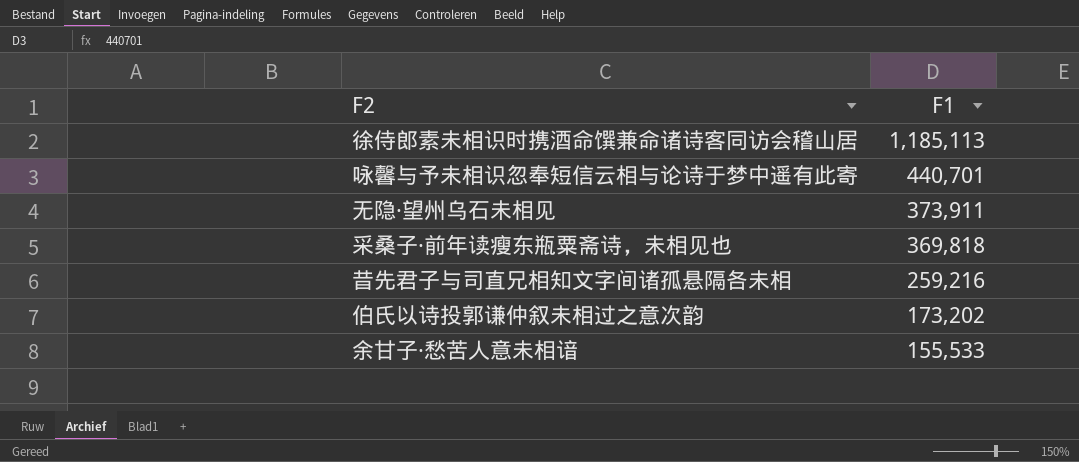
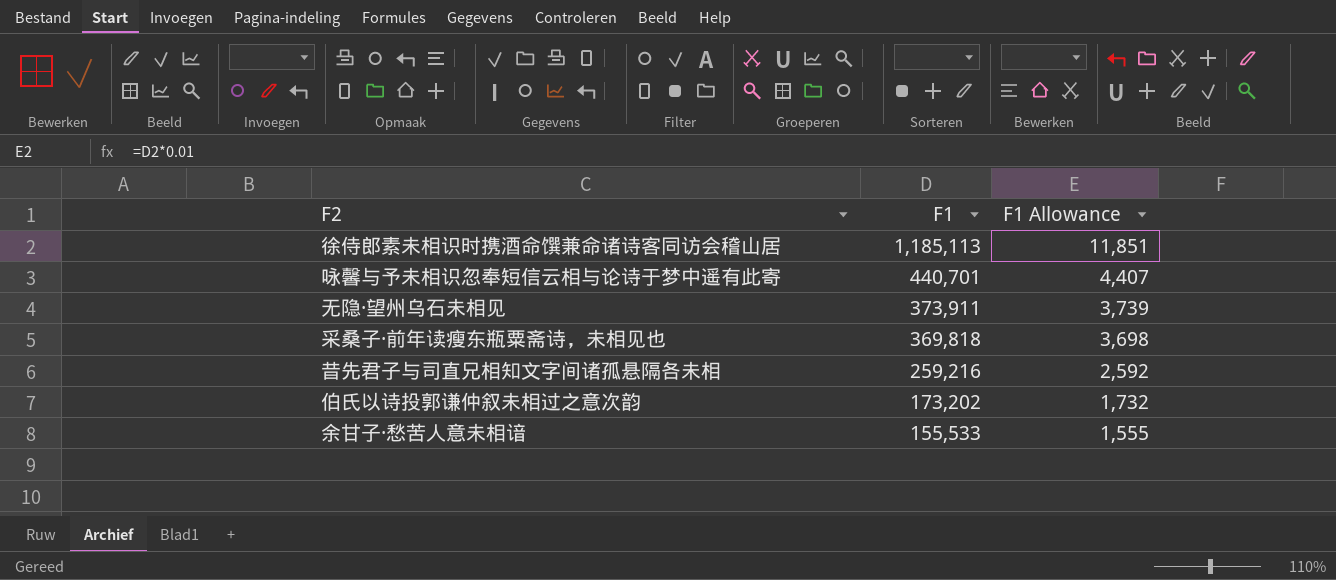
column F1 Allowance | formula: none -> [F1] * 0.01

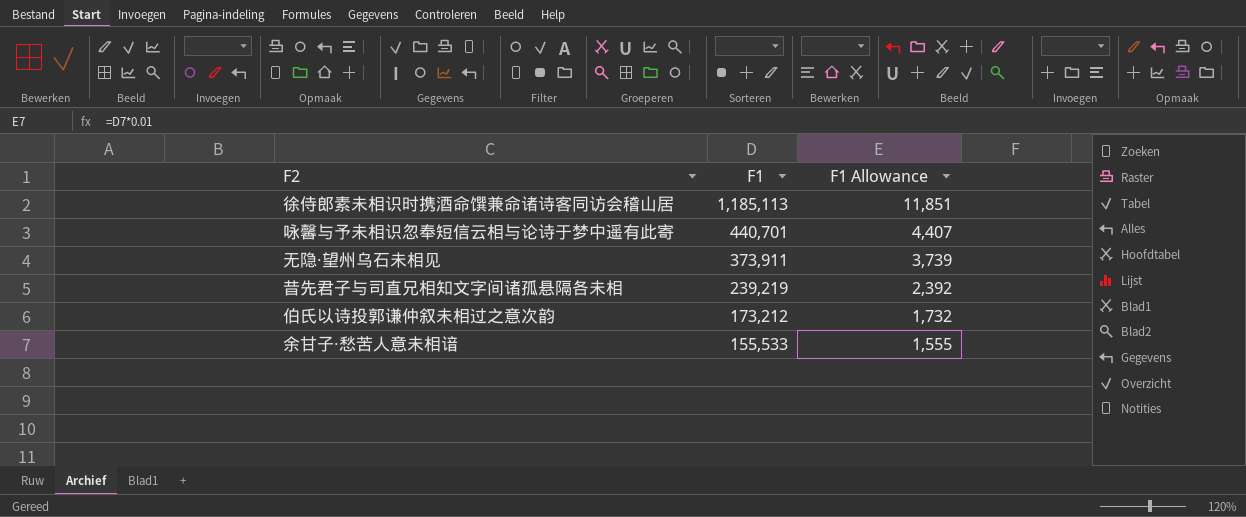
row 采桑子·前年读瘦东瓶粟斋诗，未相见也: 369,818 | 3,698 -> none
昔先君子与司直兄相知文字间诸孤悬隔各未相 | F1: 259,216 -> 239,219
昔先君子与司直兄相知文字间诸孤悬隔各未相 | F1 Allowance: 2,592 -> 2,392
伯氏以诗投郭谦仲叙未相过之意次韵 | F1: 173,202 -> 173,212

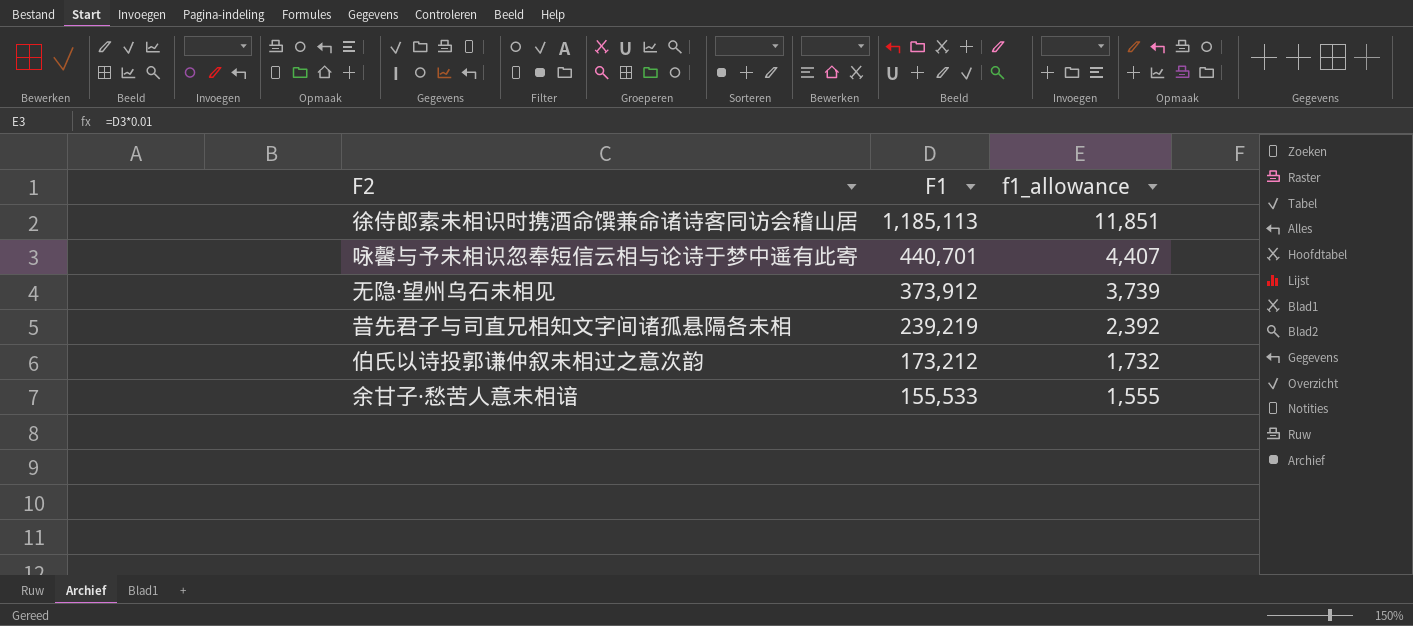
column name: F1 Allowance -> f1_allowance
无隐·望州乌石未相见 | F1: 373,911 -> 373,912

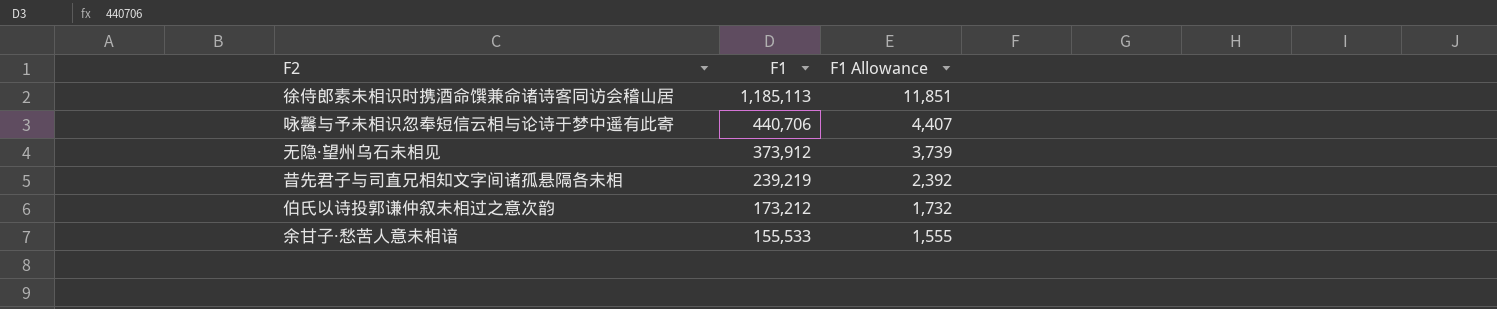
column name: f1_allowance -> F1 Allowance
咏馨与予未相识忽奉短信云相与论诗于梦中遥有此寄 | F1: 440,701 -> 440,706

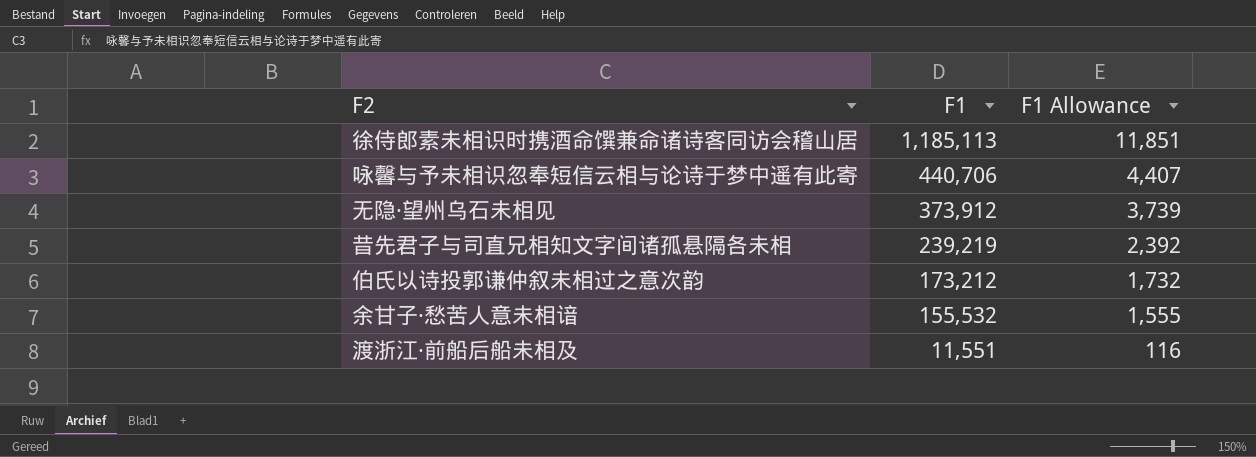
余甘子·愁苦人意未相谙 | F1: 155,533 -> 155,532
row 渡浙江·前船后船未相及: none -> 11,551 | 116

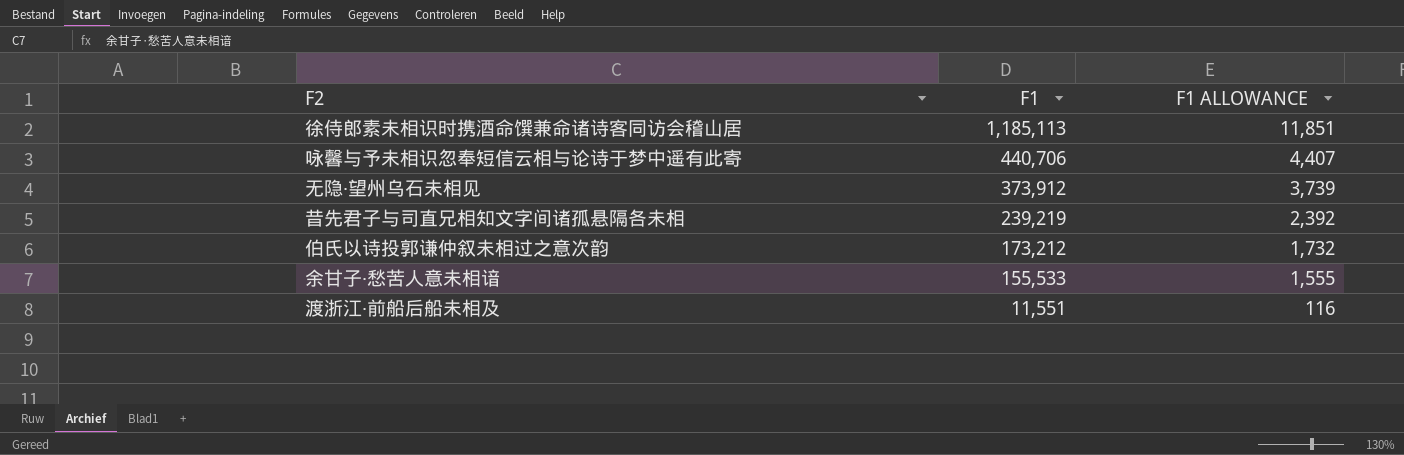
column name: F1 Allowance -> F1 ALLOWANCE
余甘子·愁苦人意未相谙 | F1: 155,532 -> 155,533

